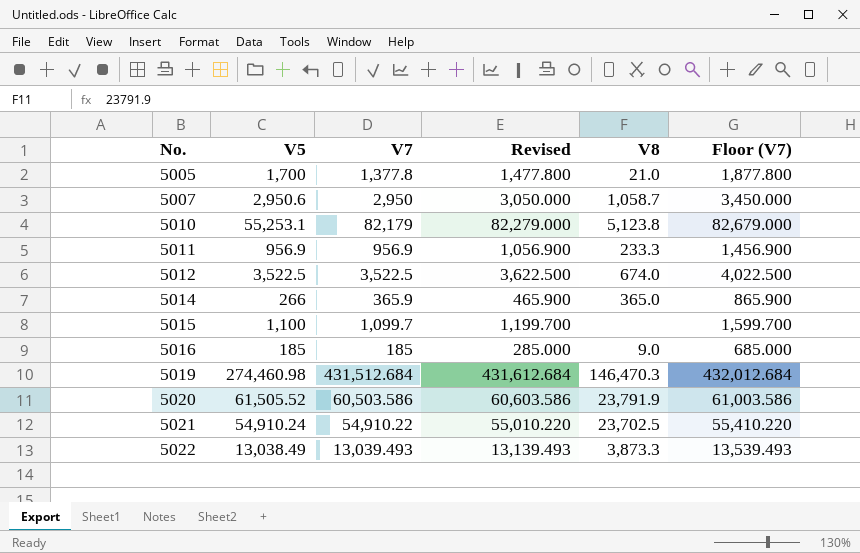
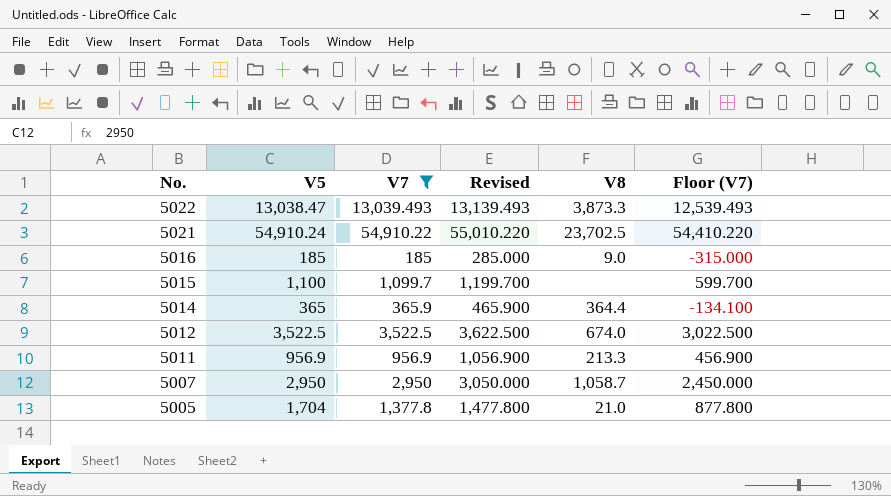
filter: none -> V7 <= 54,910.22
row order: No. ascending -> No. descending
column Floor (V7) | formula: [V7] + 500 -> [V7] - 500
5022 | V5: 13,038.49 -> 13,038.47
5014 | V5: 266 -> 365
5014 | V8: 365.0 -> 364.4
5011 | V8: 233.3 -> 213.3
5007 | V5: 2,950.6 -> 2,950
5005 | V5: 1,700 -> 1,704

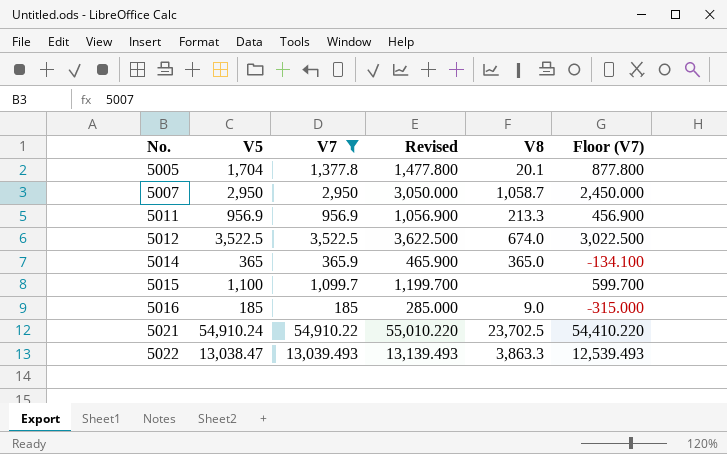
row order: No. descending -> No. ascending
5005 | V8: 21.0 -> 20.1
5014 | V8: 364.4 -> 365.0
5022 | V8: 3,873.3 -> 3,863.3

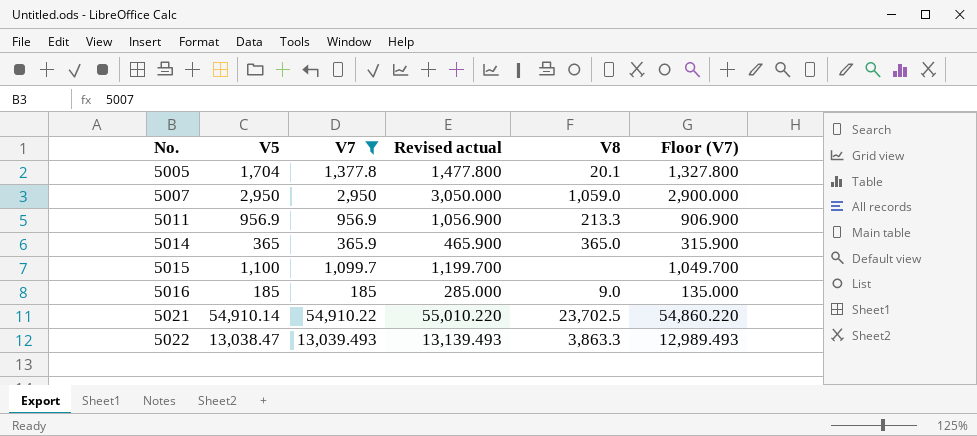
column name: Revised -> Revised actual
column Floor (V7) | formula: [V7] - 500 -> [V7] - 50
row 5012: 3,522.5 | 3,522.5 | 3,622.500 | 674.0 | 3,022.500 -> none
5007 | V8: 1,058.7 -> 1,059.0
5021 | V5: 54,910.24 -> 54,910.14

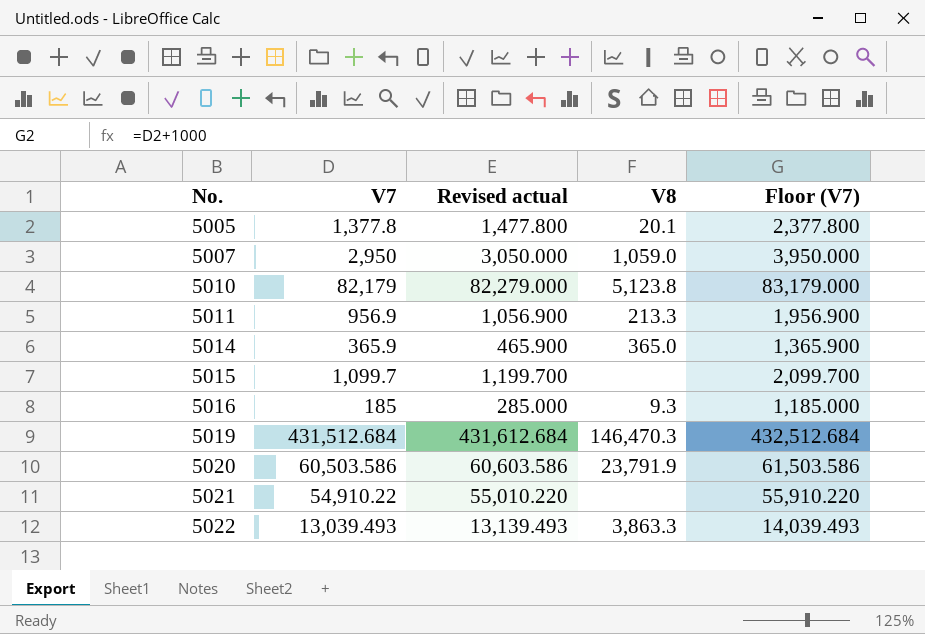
filter: V7 <= 54,910.22 -> none
column V5 | position: 2 -> none
column Floor (V7) | formula: [V7] - 50 -> [V7] + 1000
5016 | V8: 9.0 -> 9.3
5021 | V8: 23,702.5 -> none

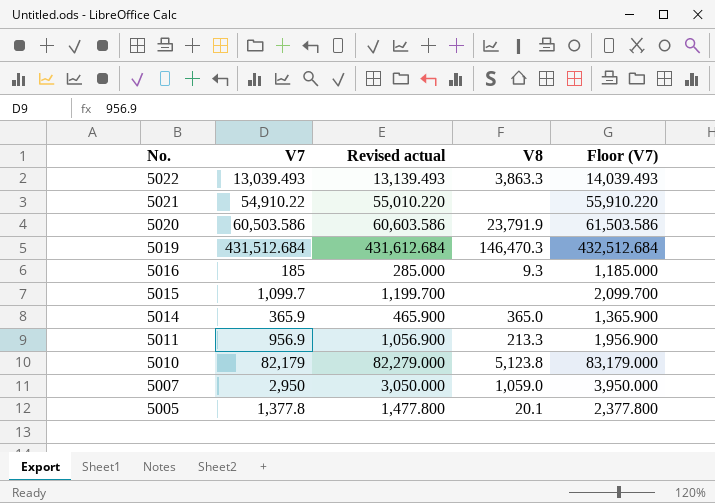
row order: No. ascending -> No. descending

